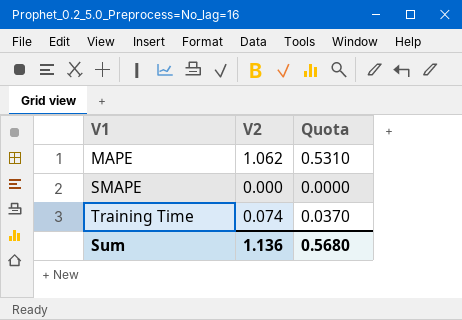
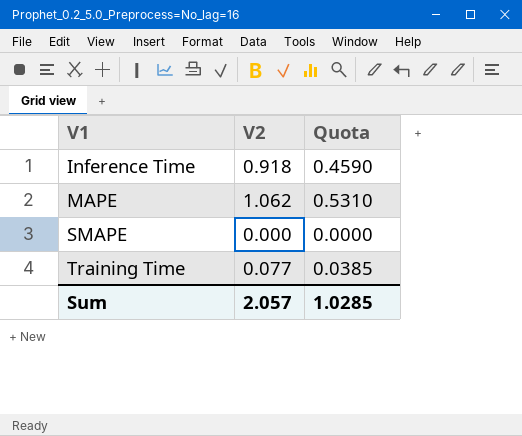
row Inference Time: none -> 0.918 | 0.4590
Training Time | V2: 0.074 -> 0.077
Training Time | Quota: 0.0370 -> 0.0385
Sum | V2: 1.136 -> 2.057
Sum | Quota: 0.5680 -> 1.0285

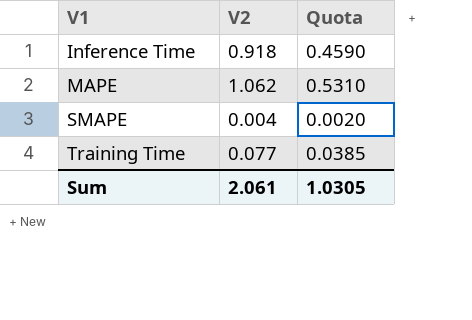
SMAPE | V2: 0.000 -> 0.004
SMAPE | Quota: 0.0000 -> 0.0020
Sum | V2: 2.057 -> 2.061
Sum | Quota: 1.0285 -> 1.0305

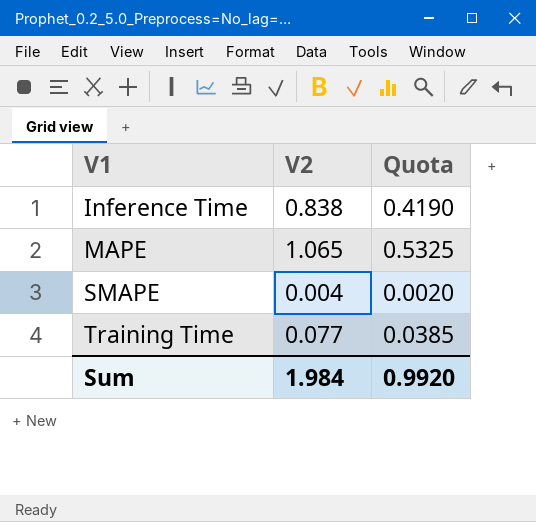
Inference Time | V2: 0.918 -> 0.838
Inference Time | Quota: 0.4590 -> 0.4190
MAPE | V2: 1.062 -> 1.065
MAPE | Quota: 0.5310 -> 0.5325
Sum | V2: 2.061 -> 1.984
Sum | Quota: 1.0305 -> 0.9920

